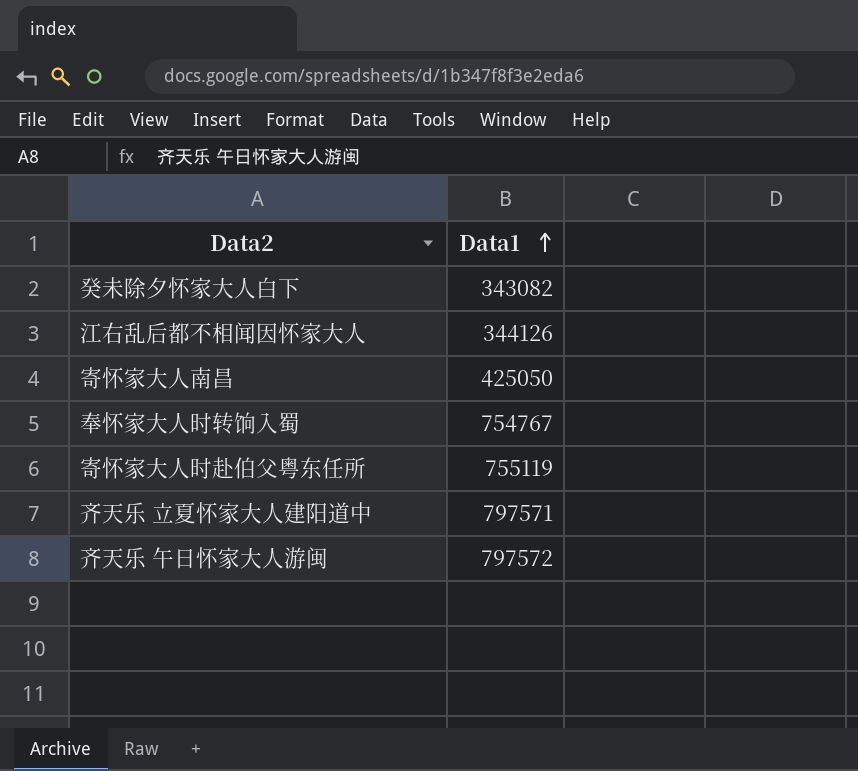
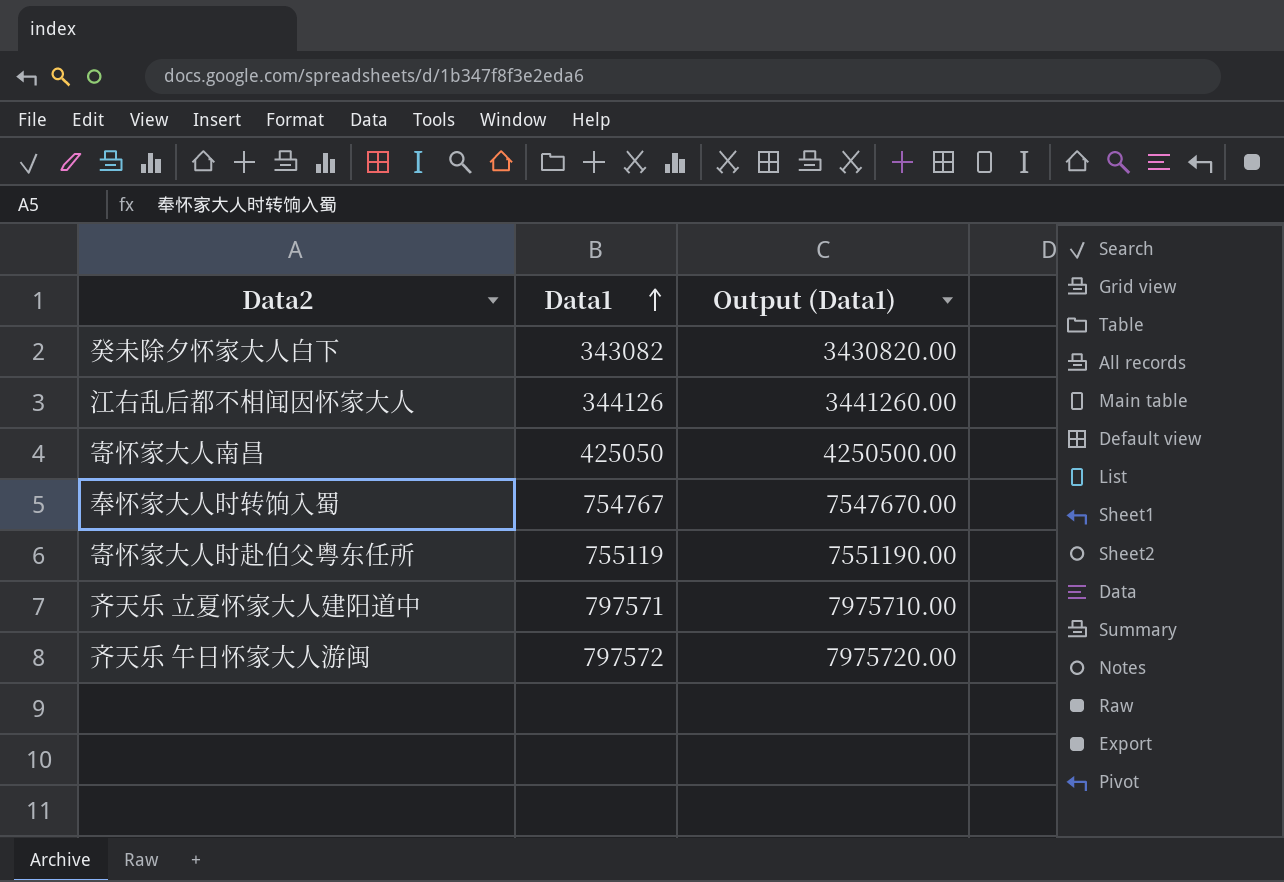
column Output (Data1) | formula: none -> [Data1] * 10

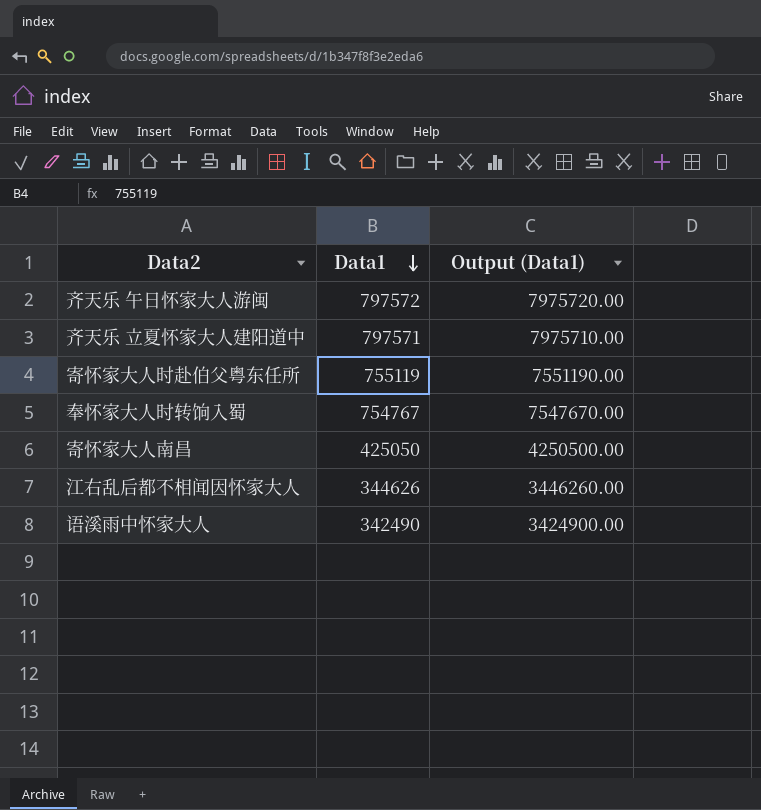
row order: Data1 ascending -> Data1 descending
row 癸未除夕怀家大人白下: 343082 | 3430820.00 -> none
江右乱后都不相闻因怀家大人 | Data1: 344126 -> 344626
江右乱后都不相闻因怀家大人 | Output (Data1): 3441260.00 -> 3446260.00
row 语溪雨中怀家大人: none -> 342490 | 3424900.00

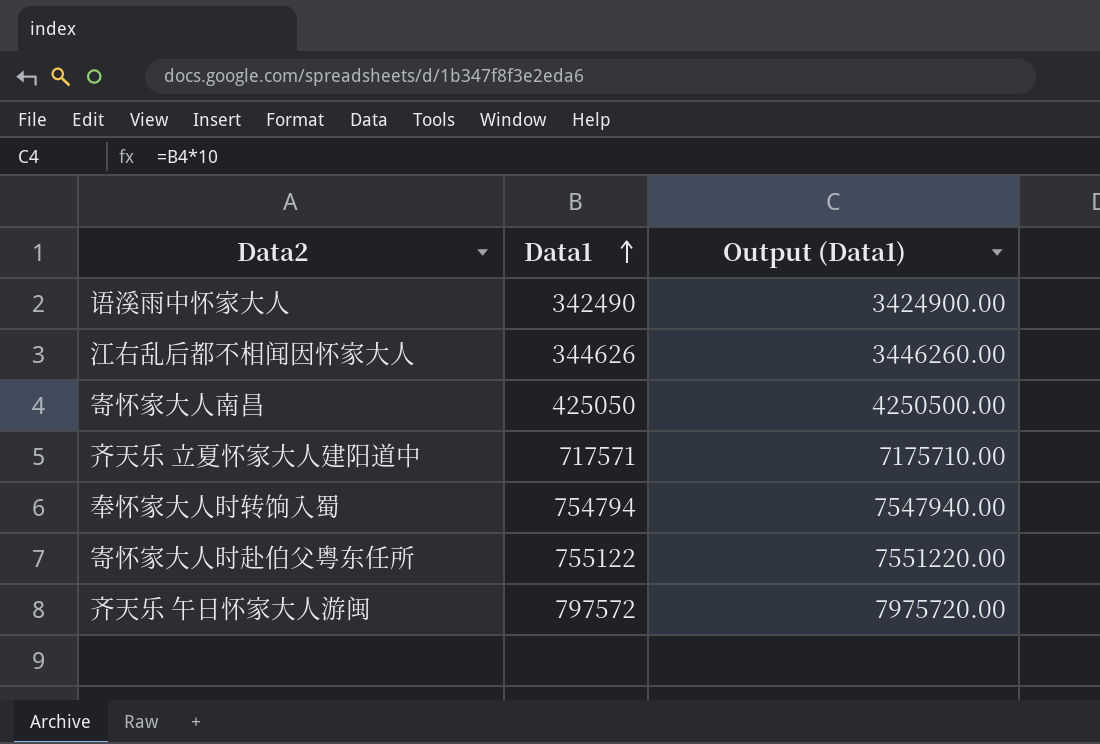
row order: Data1 descending -> Data1 ascending
齐天乐 立夏怀家大人建阳道中 | Data1: 797571 -> 717571
齐天乐 立夏怀家大人建阳道中 | Output (Data1): 7975710.00 -> 7175710.00
奉怀家大人时转饷入蜀 | Data1: 754767 -> 754794
奉怀家大人时转饷入蜀 | Output (Data1): 7547670.00 -> 7547940.00
寄怀家大人时赴伯父粤东任所 | Data1: 755119 -> 755122
寄怀家大人时赴伯父粤东任所 | Output (Data1): 7551190.00 -> 7551220.00

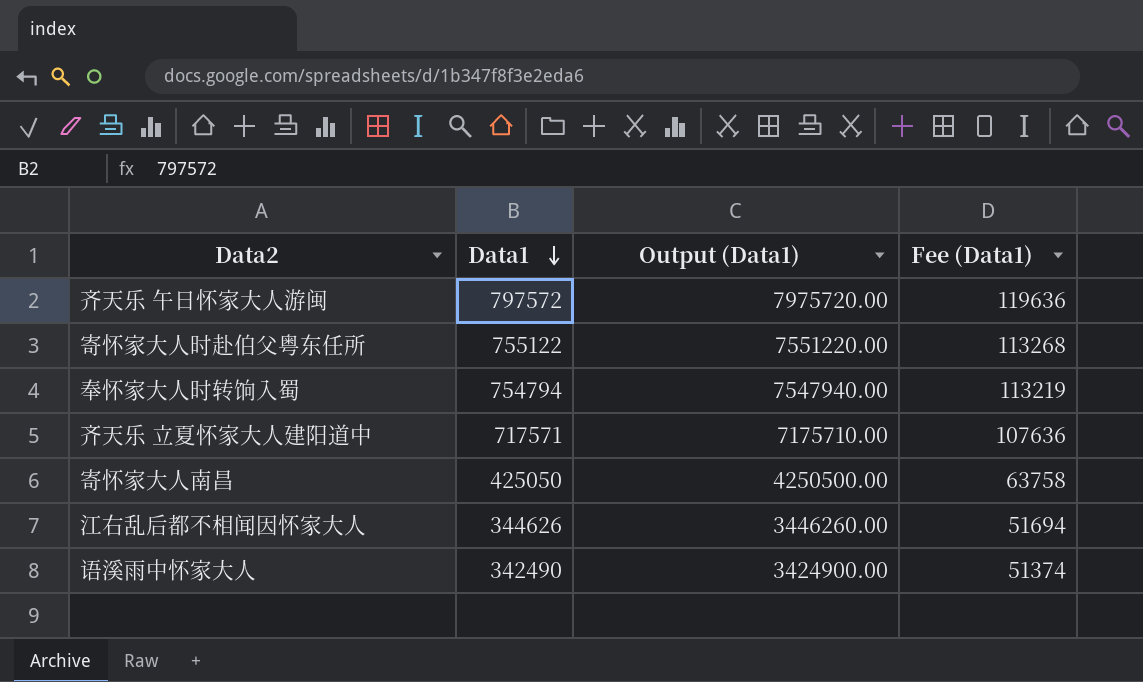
row order: Data1 ascending -> Data1 descending
column Fee (Data1) | formula: none -> [Data1] * 0.15

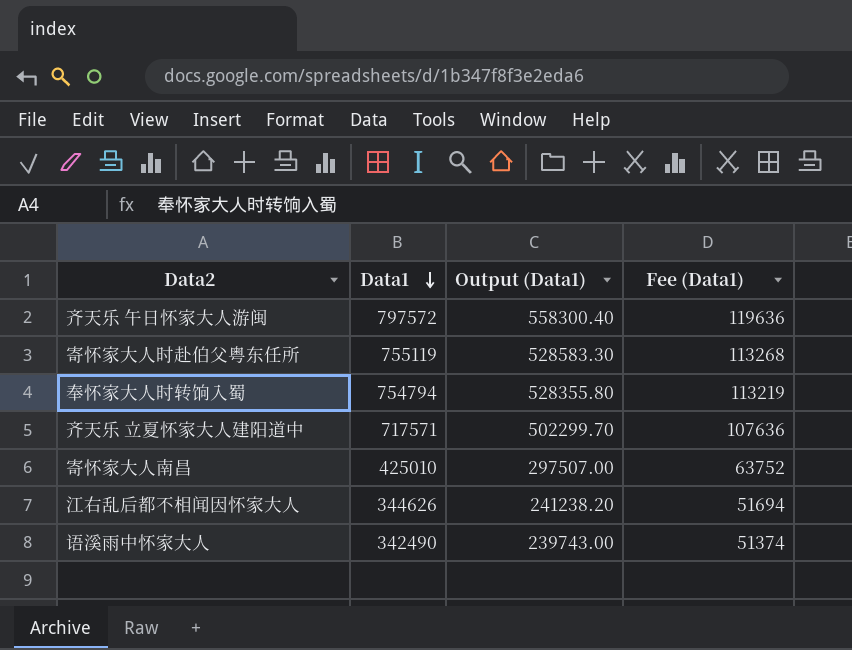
column Output (Data1) | formula: [Data1] * 10 -> [Data1] * 0.7
寄怀家大人时赴伯父粤东任所 | Data1: 755122 -> 755119
寄怀家大人南昌 | Data1: 425050 -> 425010
寄怀家大人南昌 | Fee (Data1): 63758 -> 63752

